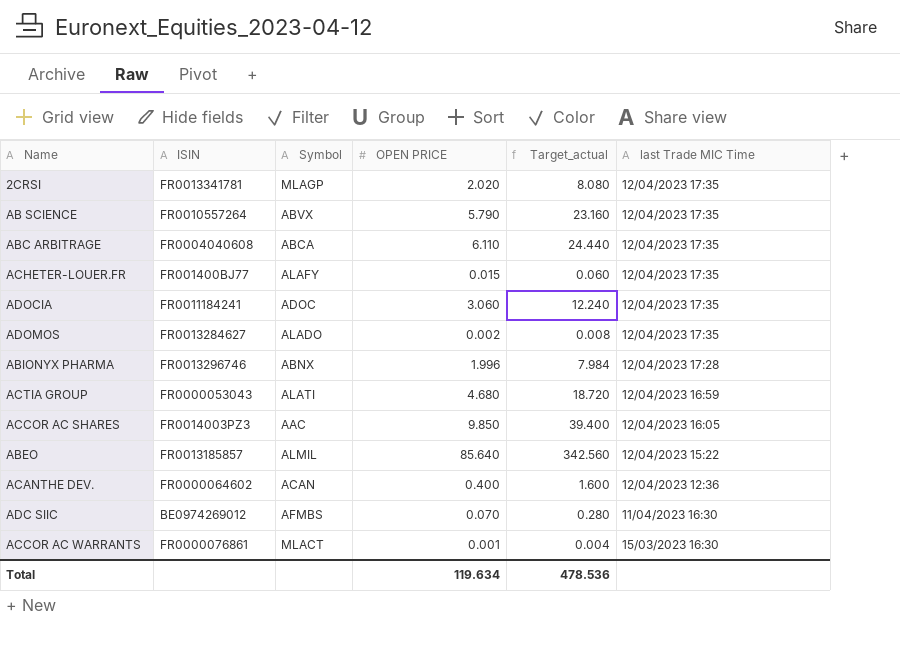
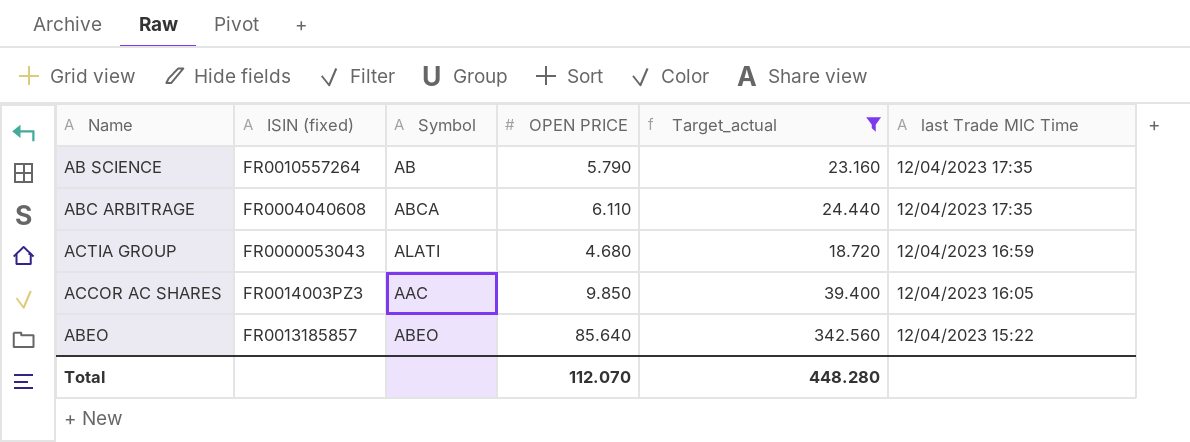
filter: none -> Target_actual >= 18.720
column name: ISIN -> ISIN (fixed)
AB SCIENCE | Symbol: ABVX -> AB
ABEO | Symbol: ALMIL -> ABEO
Total | OPEN PRICE: 119.634 -> 112.070
Total | Target_actual: 478.536 -> 448.280

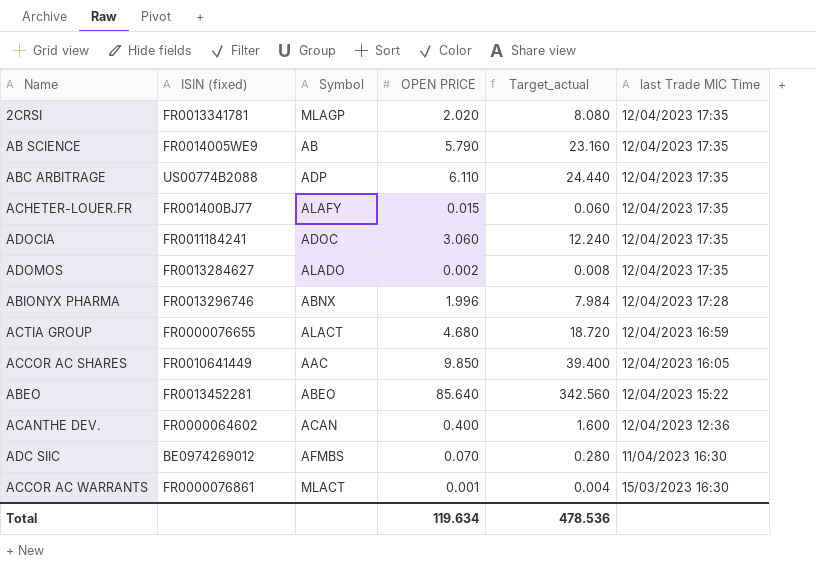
filter: Target_actual >= 18.720 -> none
AB SCIENCE | ISIN (fixed): FR0010557264 -> FR0014005WE9
ABC ARBITRAGE | ISIN (fixed): FR0004040608 -> US00774B2088
ABC ARBITRAGE | Symbol: ABCA -> ADP
ACTIA GROUP | ISIN (fixed): FR0000053043 -> FR0000076655
ACTIA GROUP | Symbol: ALATI -> ALACT
ACCOR AC SHARES | ISIN (fixed): FR0014003PZ3 -> FR0010641449
ABEO | ISIN (fixed): FR0013185857 -> FR0013452281
Total | OPEN PRICE: 112.070 -> 119.634
Total | Target_actual: 448.280 -> 478.536

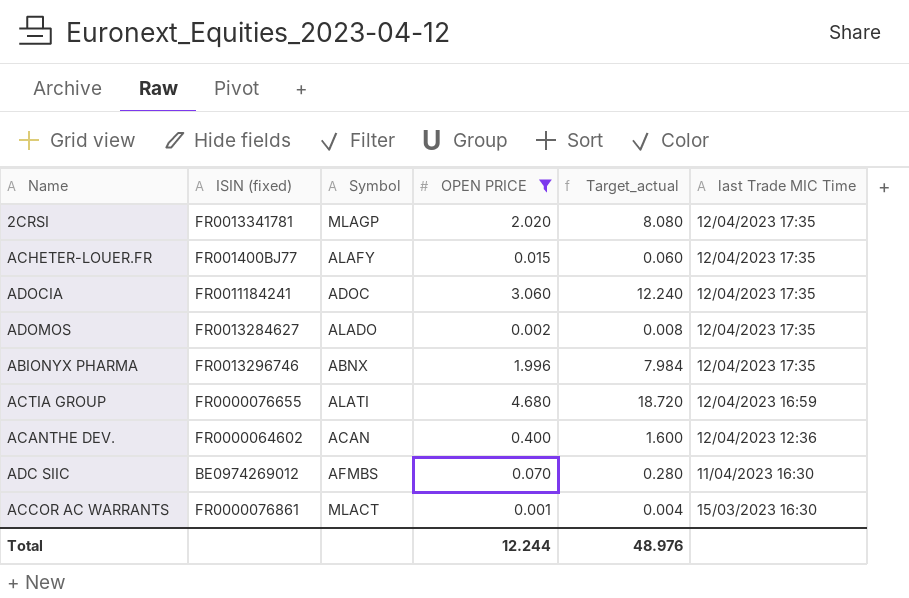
filter: none -> OPEN PRICE <= 4.680
ABIONYX PHARMA | last Trade MIC Time: 12/04/2023 17:28 -> 12/04/2023 17:35
ACTIA GROUP | Symbol: ALACT -> ALATI
Total | OPEN PRICE: 119.634 -> 12.244
Total | Target_actual: 478.536 -> 48.976

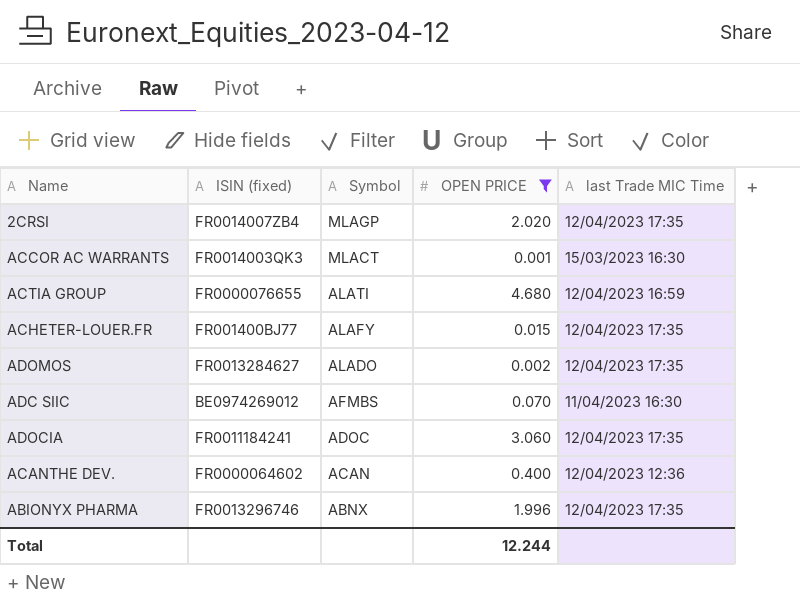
row order: last Trade MIC Time descending -> Symbol descending
column Target_actual | formula: [OPEN PRICE] * 4 -> none
2CRSI | ISIN (fixed): FR0013341781 -> FR0014007ZB4
ACCOR AC WARRANTS | ISIN (fixed): FR0000076861 -> FR0014003QK3

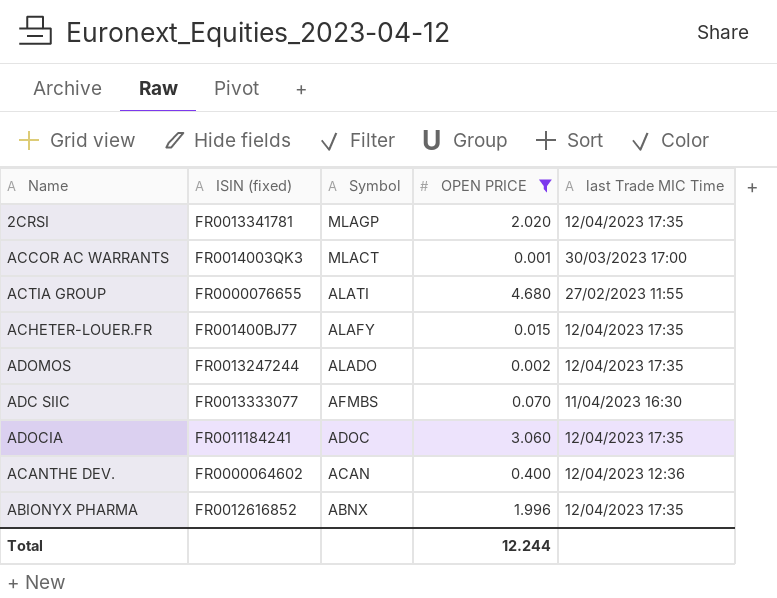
2CRSI | ISIN (fixed): FR0014007ZB4 -> FR0013341781
ACCOR AC WARRANTS | last Trade MIC Time: 15/03/2023 16:30 -> 30/03/2023 17:00
ACTIA GROUP | last Trade MIC Time: 12/04/2023 16:59 -> 27/02/2023 11:55
ADOMOS | ISIN (fixed): FR0013284627 -> FR0013247244
ADC SIIC | ISIN (fixed): BE0974269012 -> FR0013333077
ABIONYX PHARMA | ISIN (fixed): FR0013296746 -> FR0012616852

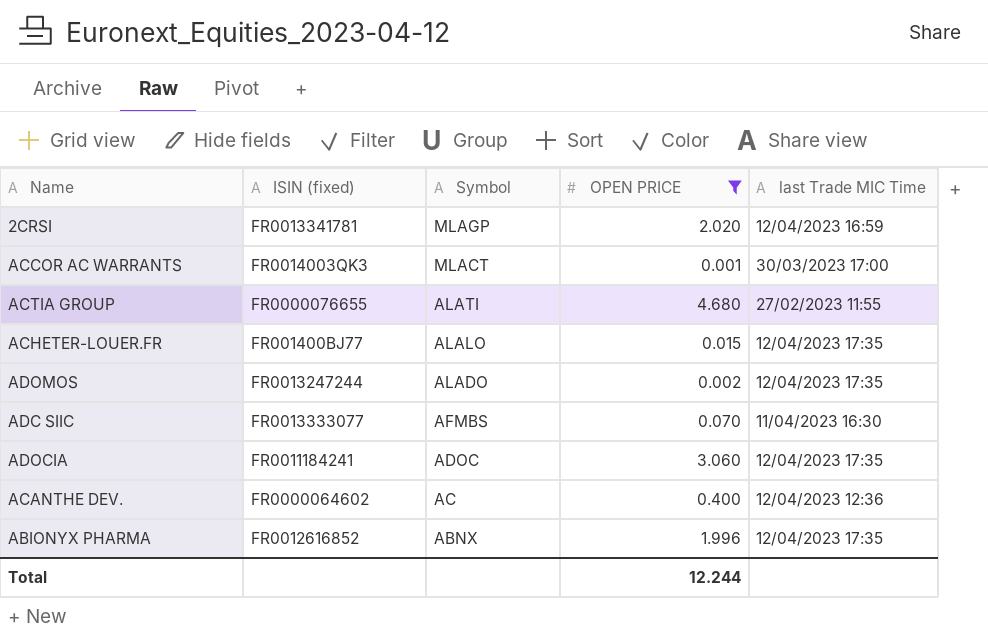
2CRSI | last Trade MIC Time: 12/04/2023 17:35 -> 12/04/2023 16:59
ACHETER-LOUER.FR | Symbol: ALAFY -> ALALO
ACANTHE DEV. | Symbol: ACAN -> AC

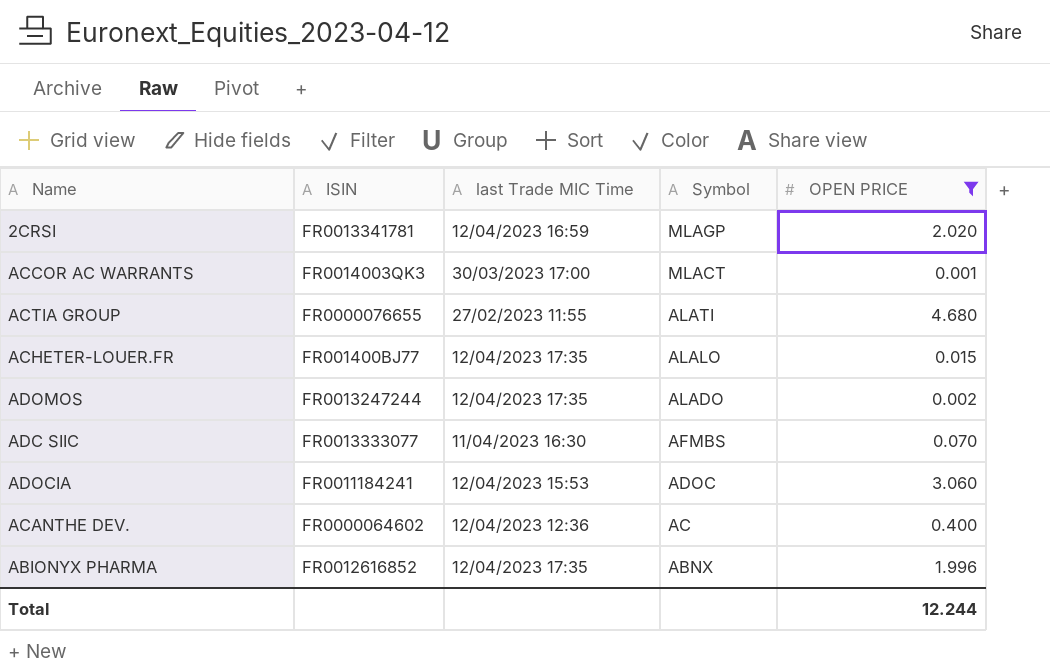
column name: ISIN (fixed) -> ISIN
column last Trade MIC Time | position: 5 -> 3
ADOCIA | last Trade MIC Time: 12/04/2023 17:35 -> 12/04/2023 15:53

